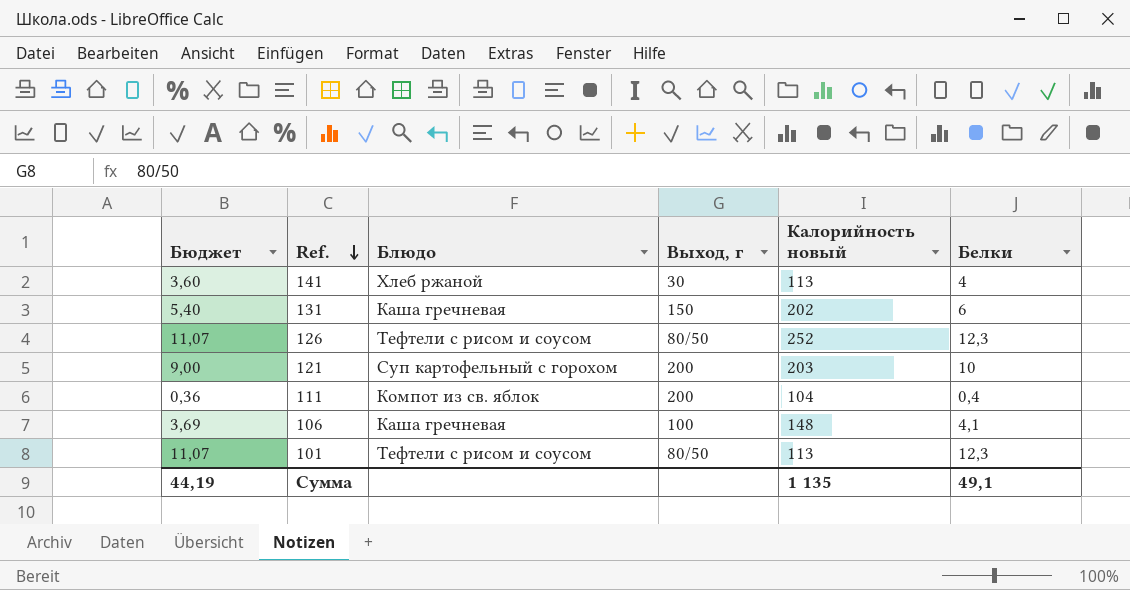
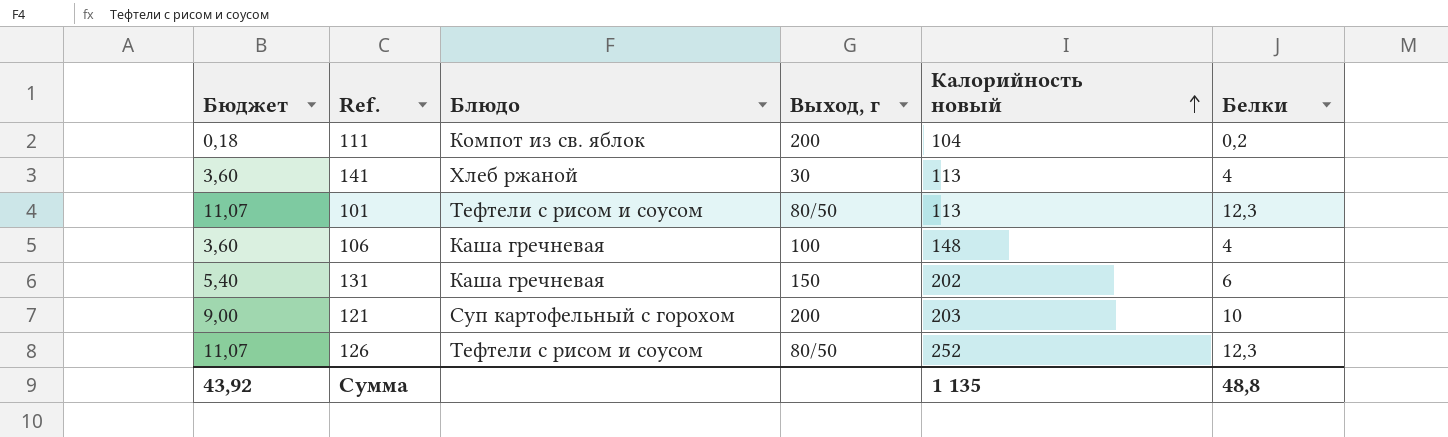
row order: Ref. descending -> Калорийность новый ascending
111 | Бюджет: 0,36 -> 0,18
111 | Белки: 0,4 -> 0,2
106 | Бюджет: 3,69 -> 3,60
106 | Белки: 4,1 -> 4
Сумма | Бюджет: 44,19 -> 43,92
Сумма | Белки: 49,1 -> 48,8

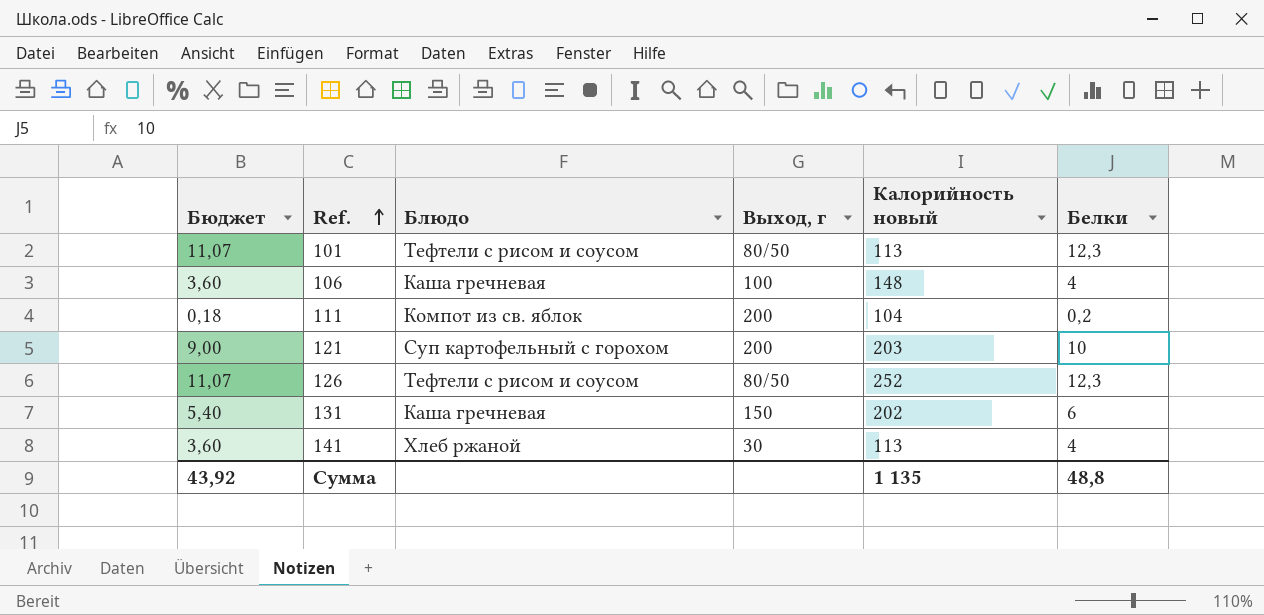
row order: Калорийность новый ascending -> Ref. ascending

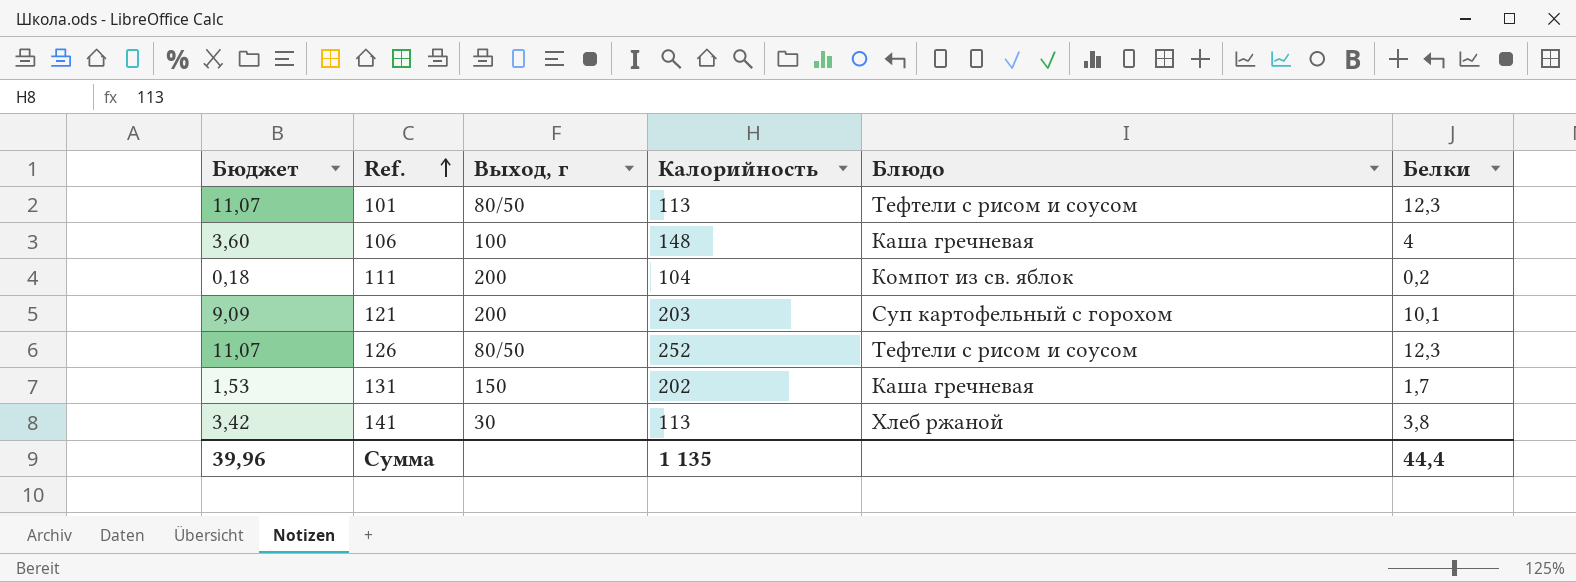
column name: Калорийность новый -> Калорийность
column Блюдо | position: 3 -> 5
121 | Бюджет: 9,00 -> 9,09
121 | Белки: 10 -> 10,1
131 | Бюджет: 5,40 -> 1,53
131 | Белки: 6 -> 1,7
141 | Бюджет: 3,60 -> 3,42
141 | Белки: 4 -> 3,8
Сумма | Бюджет: 43,92 -> 39,96
Сумма | Белки: 48,8 -> 44,4

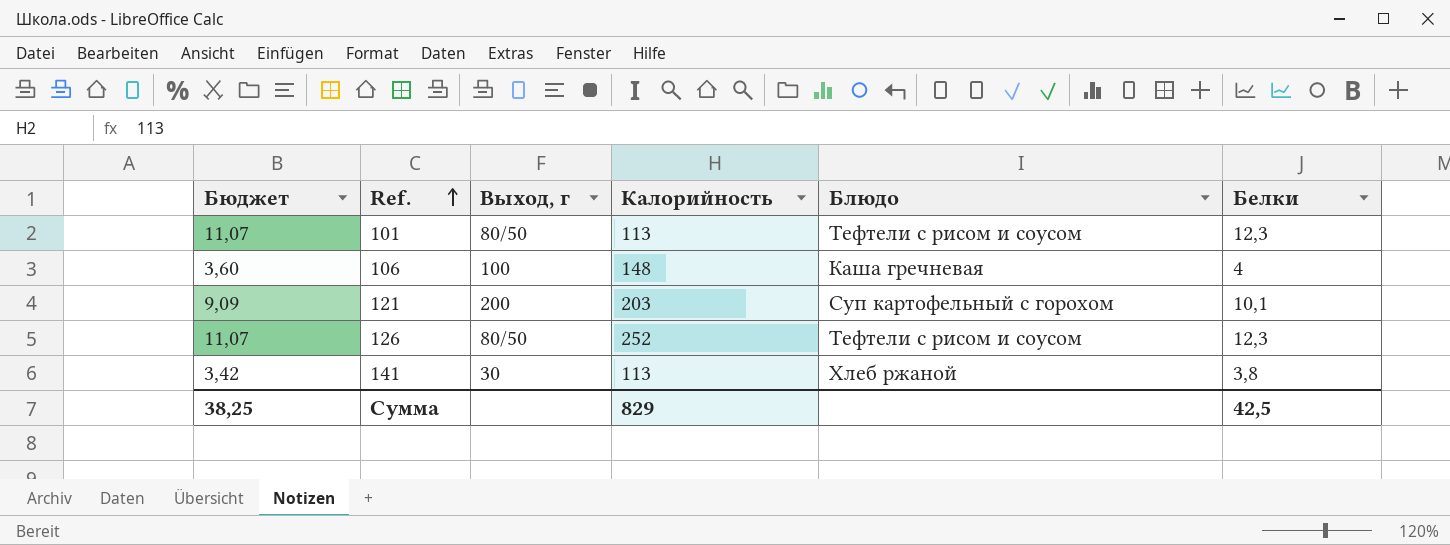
row 111: 0,18 | 200 | 104 | Компот из св. яблок | 0,2 -> none
row 131: 1,53 | 150 | 202 | Каша гречневая | 1,7 -> none
Сумма | Бюджет: 39,96 -> 38,25
Сумма | Калорийность: 1 135 -> 829
Сумма | Белки: 44,4 -> 42,5

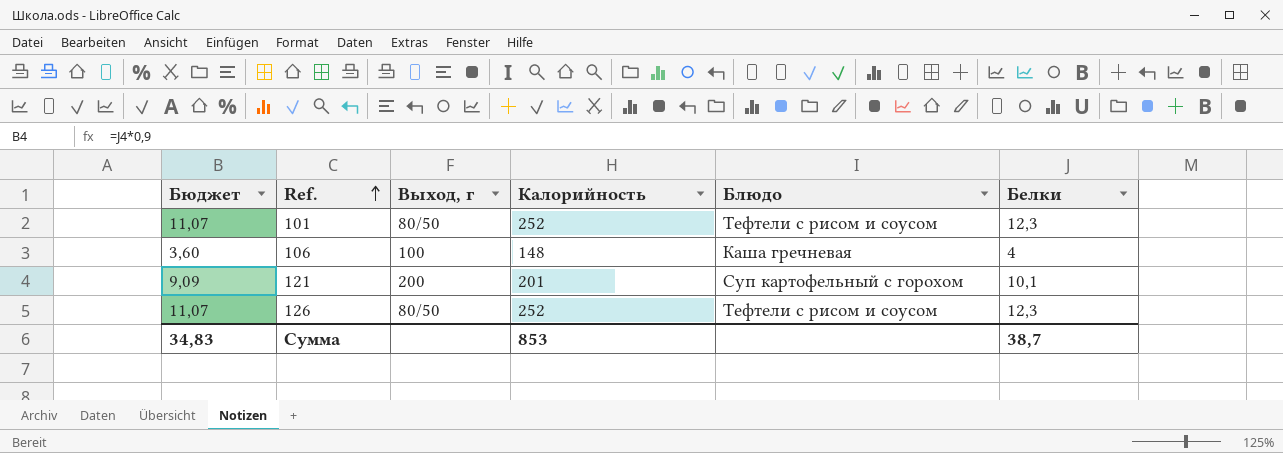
row 141: 3,42 | 30 | 113 | Хлеб ржаной | 3,8 -> none
101 | Калорийность: 113 -> 252
121 | Калорийность: 203 -> 201
Сумма | Бюджет: 38,25 -> 34,83
Сумма | Калорийность: 829 -> 853
Сумма | Белки: 42,5 -> 38,7

